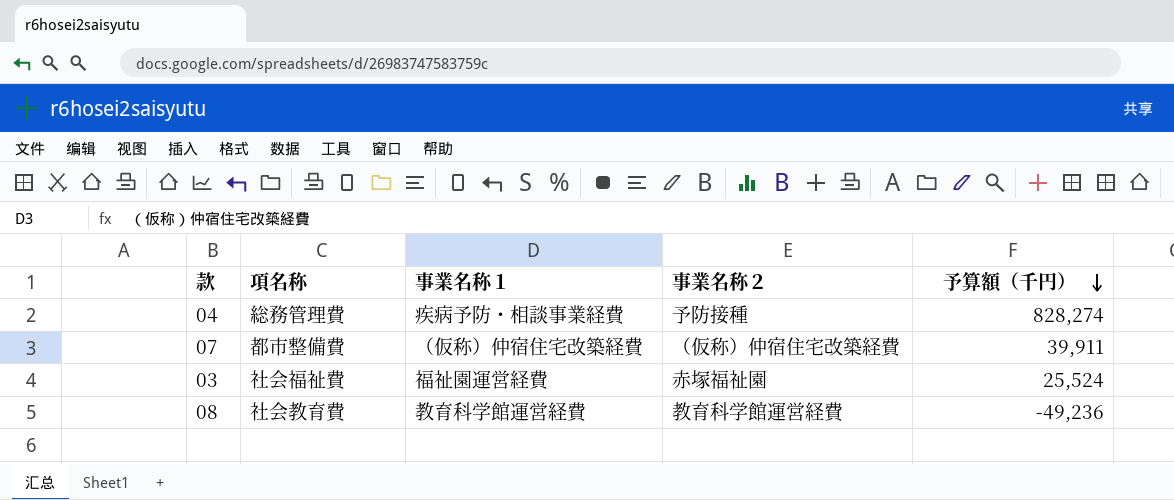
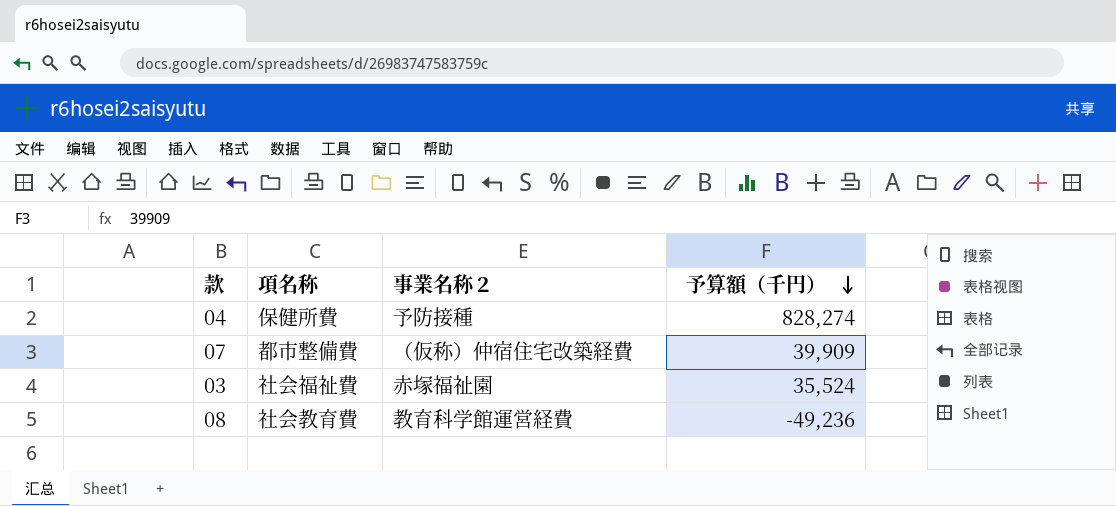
column 事業名称１ | position: 3 -> none
04 | 項名称: 総務管理費 -> 保健所費
07 | 予算額（千円）: 39,911 -> 39,909
03 | 予算額（千円）: 25,524 -> 35,524

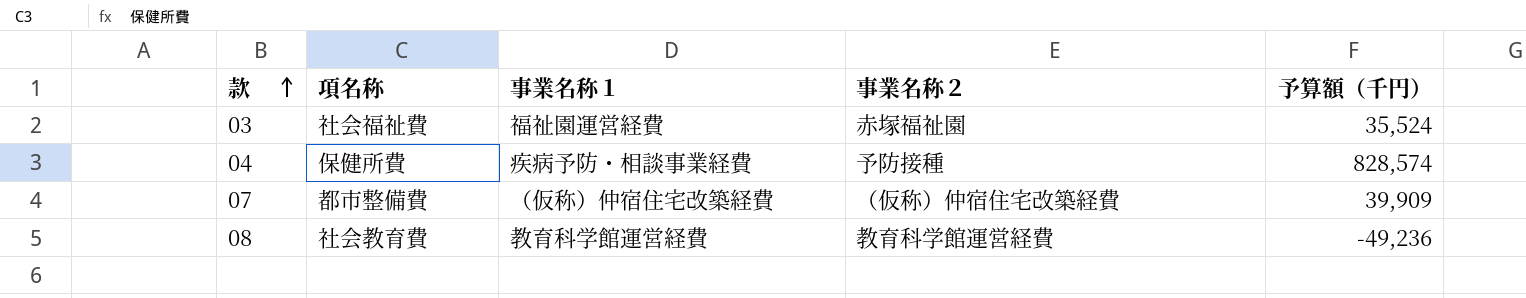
row order: 予算額（千円） descending -> 款 ascending
column 事業名称１ | position: none -> 3
04 | 予算額（千円）: 828,274 -> 828,574

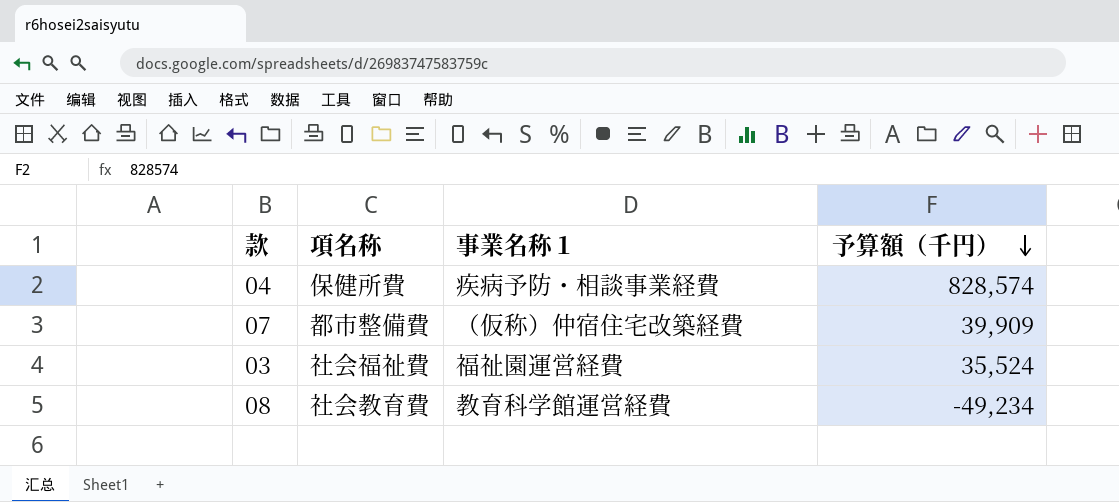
row order: 款 ascending -> 予算額（千円） descending
column 事業名称２ | position: 4 -> none
08 | 予算額（千円）: -49,236 -> -49,234

